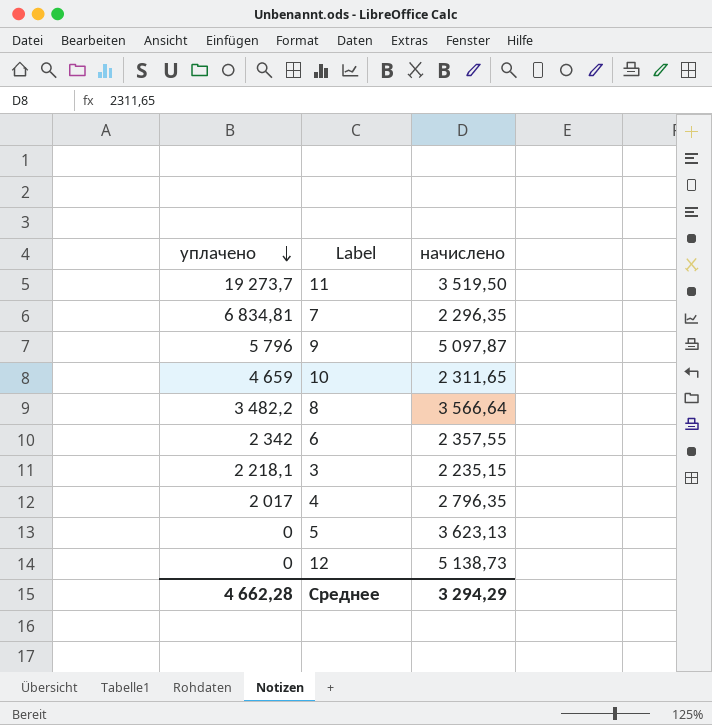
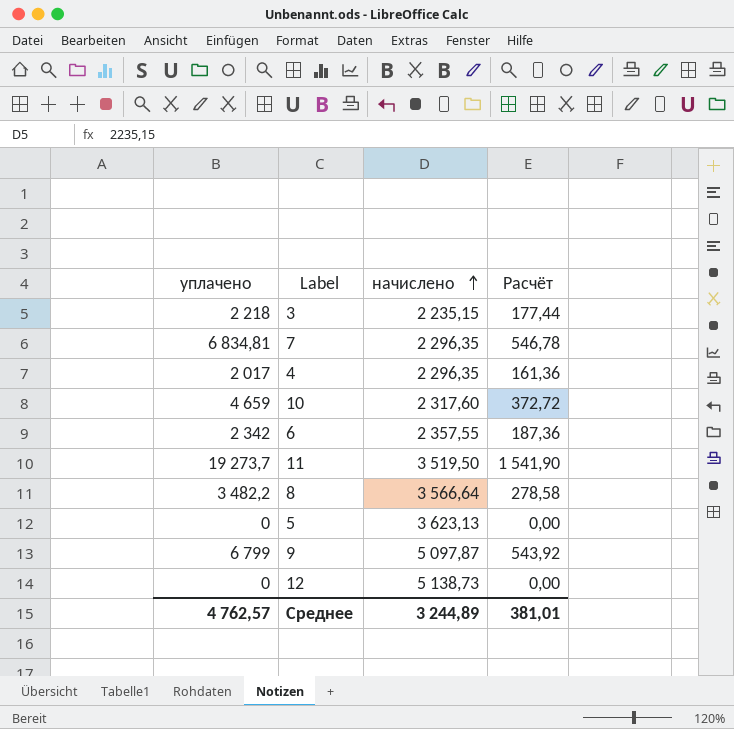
row order: уплачено descending -> начислено ascending
column Расчёт | formula: none -> [уплачено] * 0,08
3 | уплачено: 2 218,1 -> 2 218
4 | начислено: 2 796,35 -> 2 296,35
10 | начислено: 2 311,65 -> 2 317,60
9 | уплачено: 5 796 -> 6 799
Среднее | уплачено: 4 662,28 -> 4 762,57
Среднее | начислено: 3 294,29 -> 3 244,89

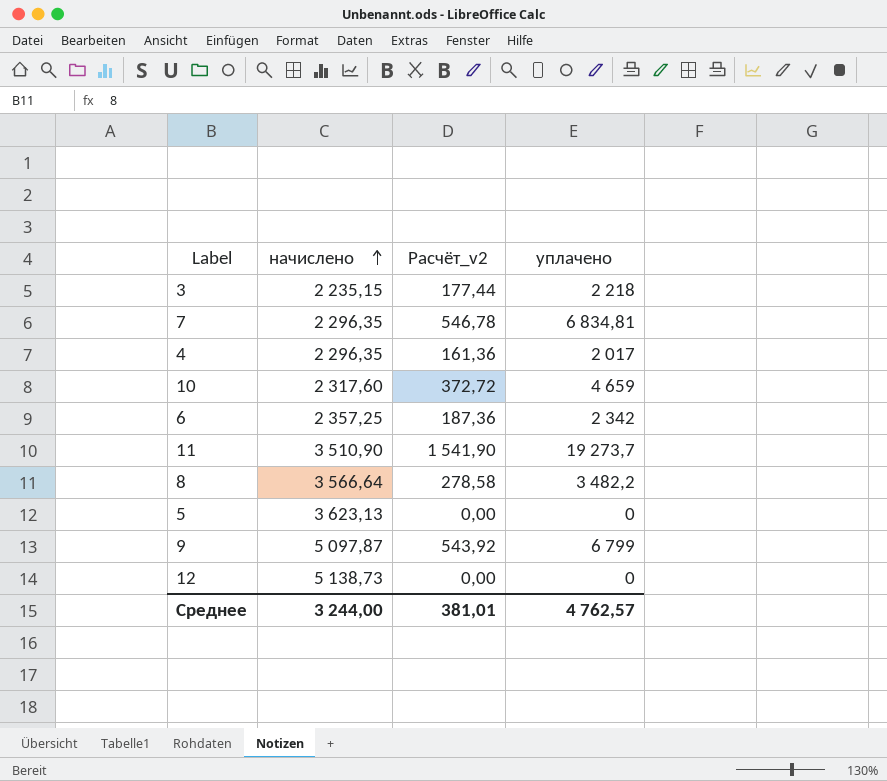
column name: Расчёт -> Расчёт_v2
column уплачено | position: 1 -> 4
6 | начислено: 2 357,55 -> 2 357,25
11 | начислено: 3 519,50 -> 3 510,90
Среднее | начислено: 3 244,89 -> 3 244,00

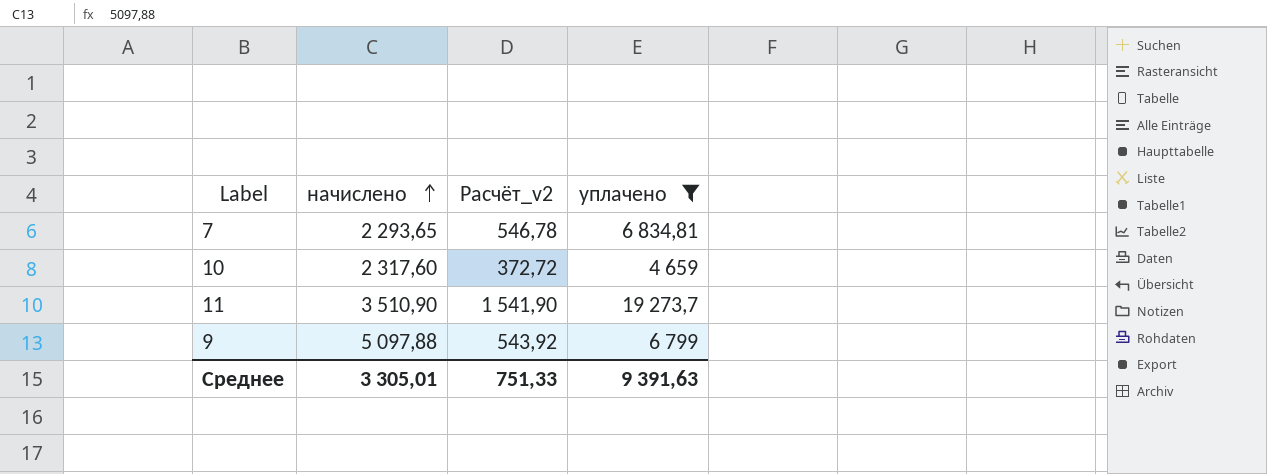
filter: none -> уплачено >= 4 659
7 | начислено: 2 296,35 -> 2 293,65
9 | начислено: 5 097,87 -> 5 097,88
Среднее | начислено: 3 244,00 -> 3 305,01
Среднее | Расчёт_v2: 381,01 -> 751,33
Среднее | уплачено: 4 762,57 -> 9 391,63

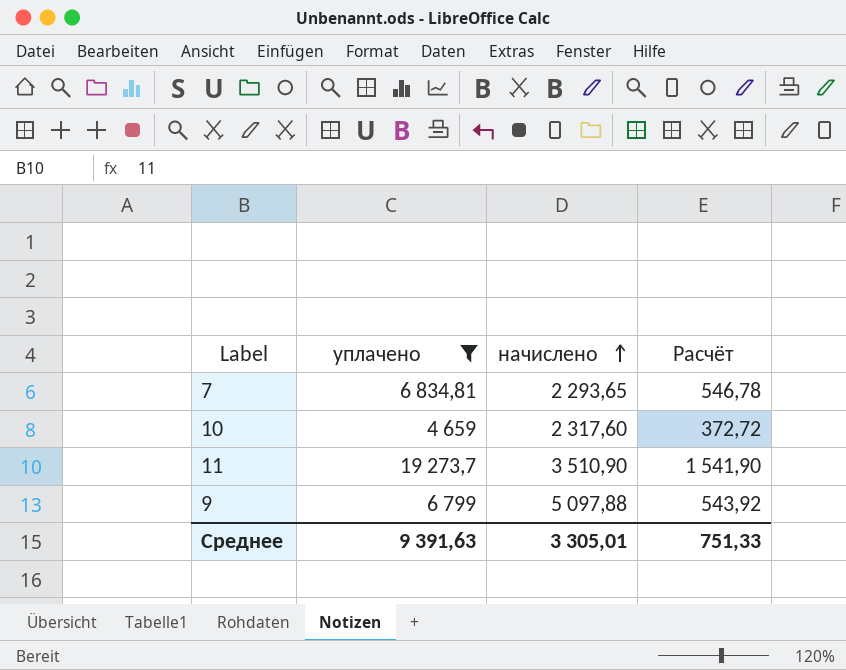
column уплачено | position: 4 -> 2
column name: Расчёт_v2 -> Расчёт

